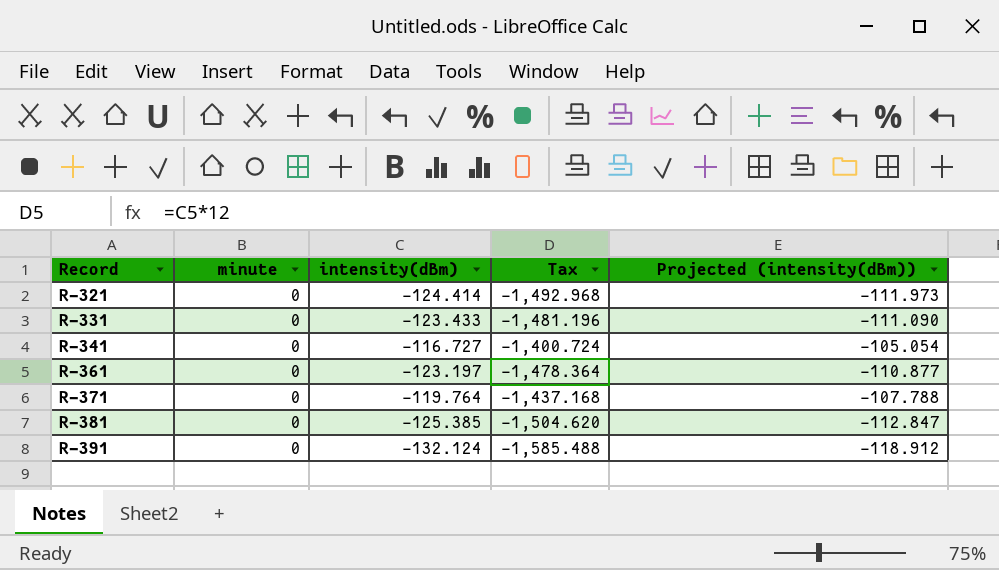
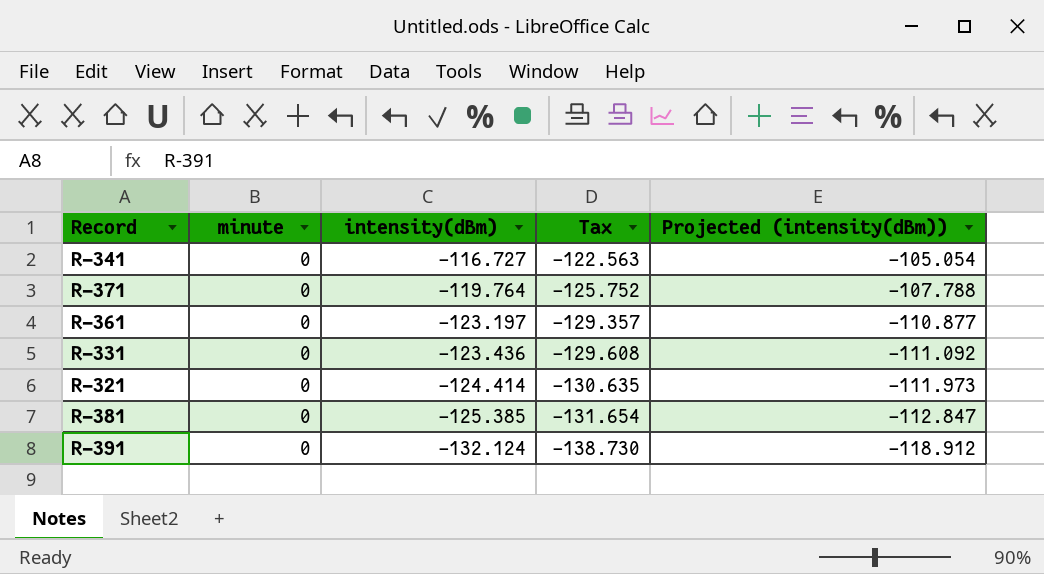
row order: Record ascending -> intensity(dBm) descending
column Tax | formula: [intensity(dBm)] * 12 -> [intensity(dBm)] * 1.05
R-331 | intensity(dBm): -123.433 -> -123.436
R-331 | Projected (intensity(dBm)): -111.090 -> -111.092

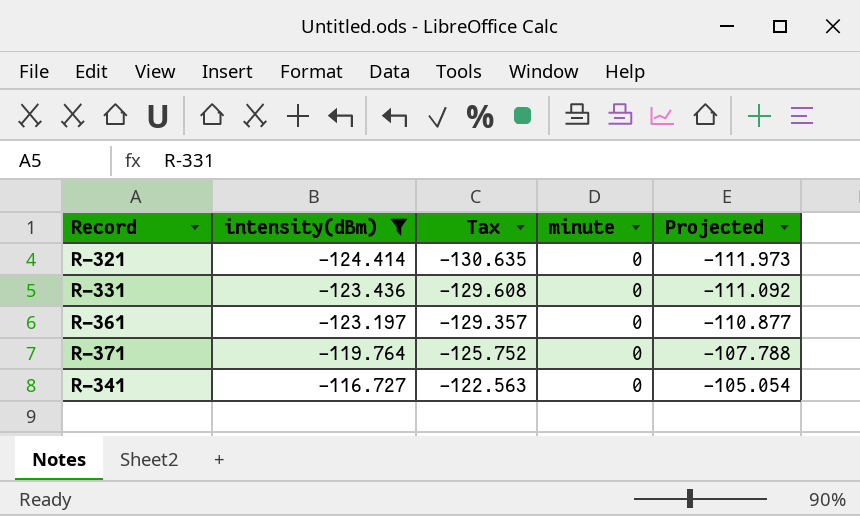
filter: none -> intensity(dBm) >= -124.414
row order: intensity(dBm) descending -> intensity(dBm) ascending
column minute | position: 2 -> 4
column name: Projected (intensity(dBm)) -> Projected

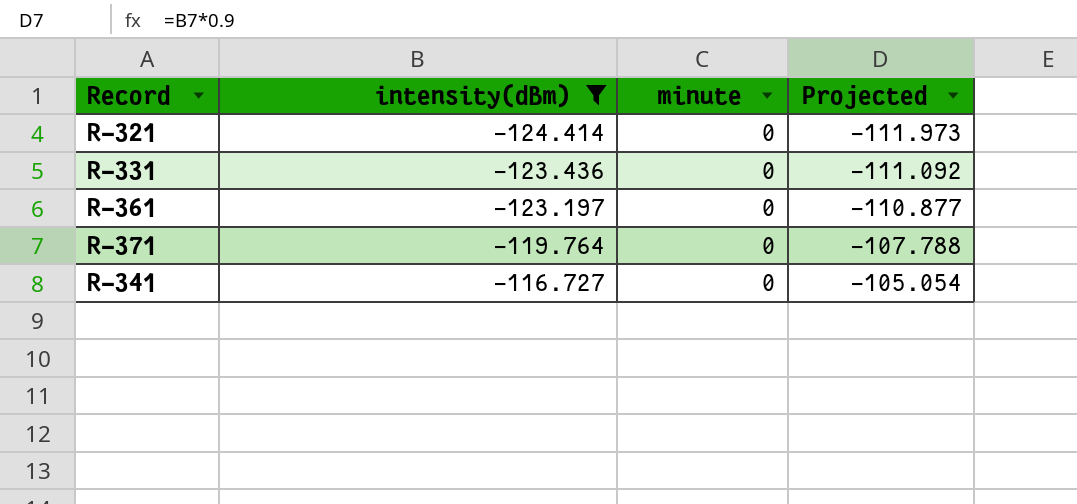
column Tax | formula: [intensity(dBm)] * 1.05 -> none

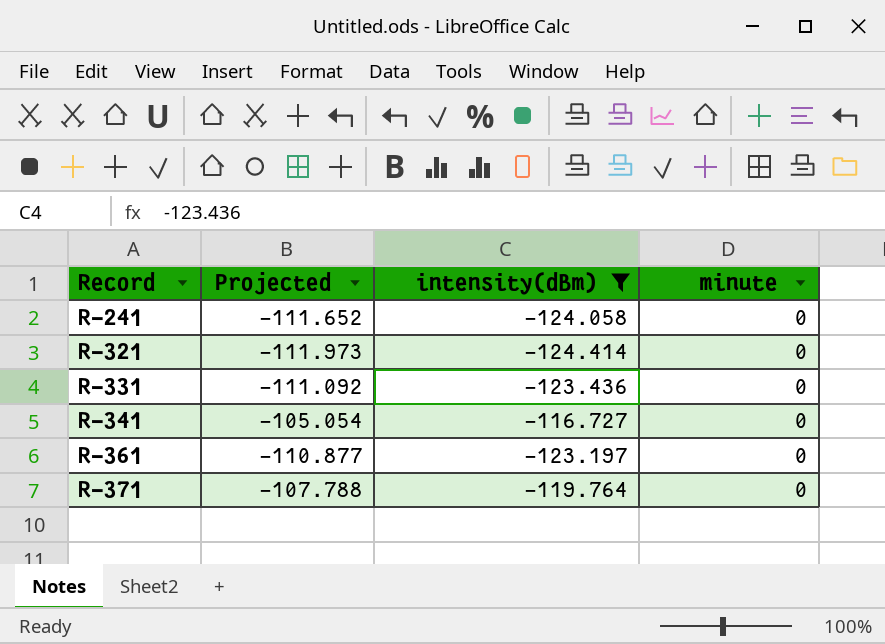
row order: intensity(dBm) ascending -> Record ascending
column Projected | position: 4 -> 2
row R-241: none -> -111.652 | -124.058 | 0

